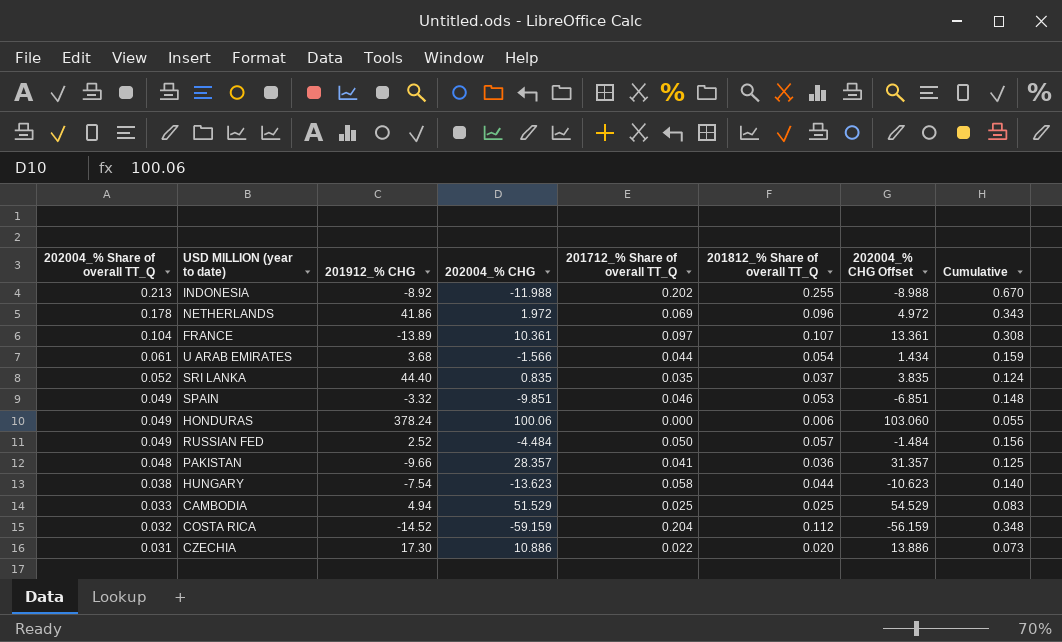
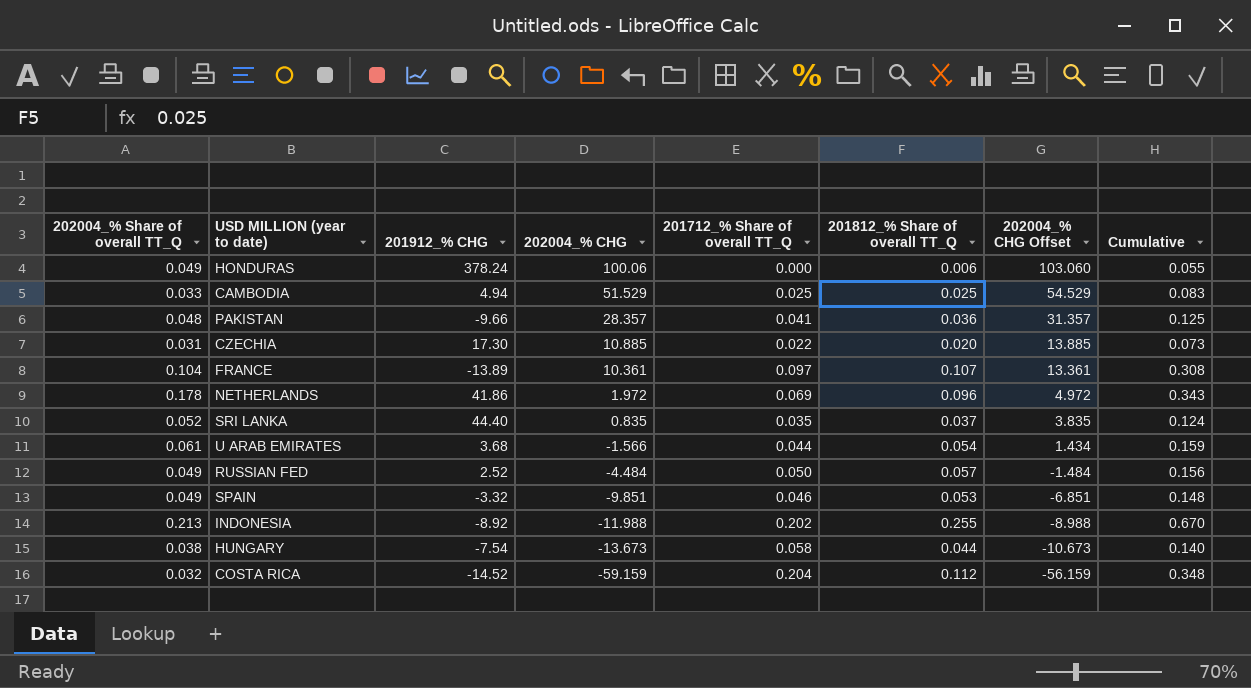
row order: 202004_% Share of overall TT_Q descending -> 202004_% CHG descending
CZECHIA | 202004_% CHG: 10.886 -> 10.885
CZECHIA | 202004_% CHG Offset: 13.886 -> 13.885
HUNGARY | 202004_% CHG: -13.623 -> -13.673
HUNGARY | 202004_% CHG Offset: -10.623 -> -10.673

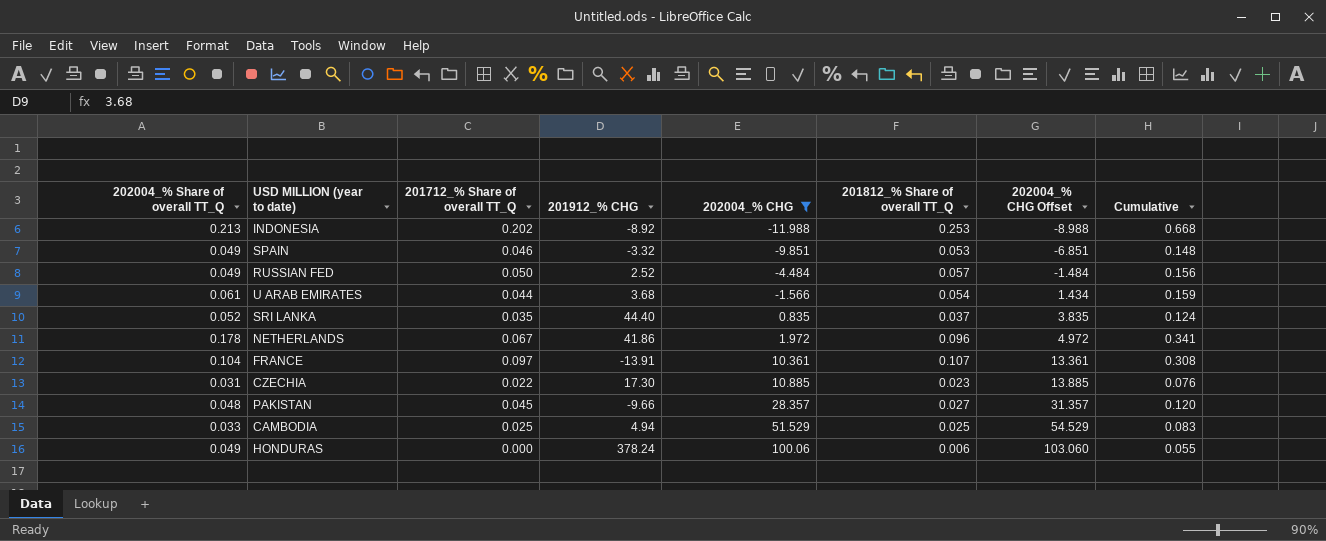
filter: none -> 202004_% CHG >= -11.988
row order: 202004_% CHG descending -> 202004_% CHG ascending
column 201712_% Share of overall TT_Q | position: 5 -> 3
INDONESIA | 201812_% Share of overall TT_Q: 0.255 -> 0.253
INDONESIA | Cumulative: 0.670 -> 0.668
NETHERLANDS | 201712_% Share of overall TT_Q: 0.069 -> 0.067
NETHERLANDS | Cumulative: 0.343 -> 0.341
FRANCE | 201912_% CHG: -13.89 -> -13.91
CZECHIA | 201812_% Share of overall TT_Q: 0.020 -> 0.023
CZECHIA | Cumulative: 0.073 -> 0.076
PAKISTAN | 201712_% Share of overall TT_Q: 0.041 -> 0.045
PAKISTAN | 201812_% Share of overall TT_Q: 0.036 -> 0.027
PAKISTAN | Cumulative: 0.125 -> 0.120

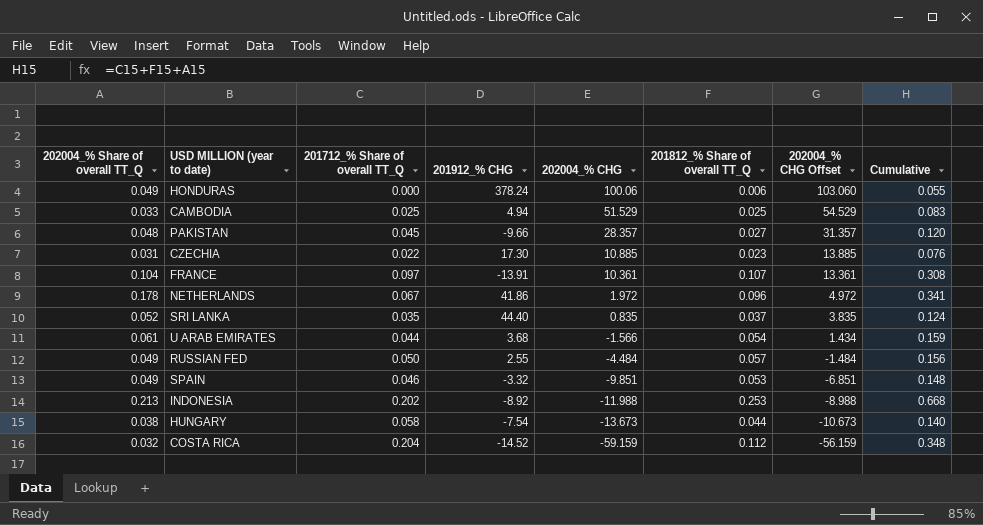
filter: 202004_% CHG >= -11.988 -> none
row order: 202004_% CHG ascending -> 202004_% CHG descending
RUSSIAN FED | 201912_% CHG: 2.52 -> 2.55

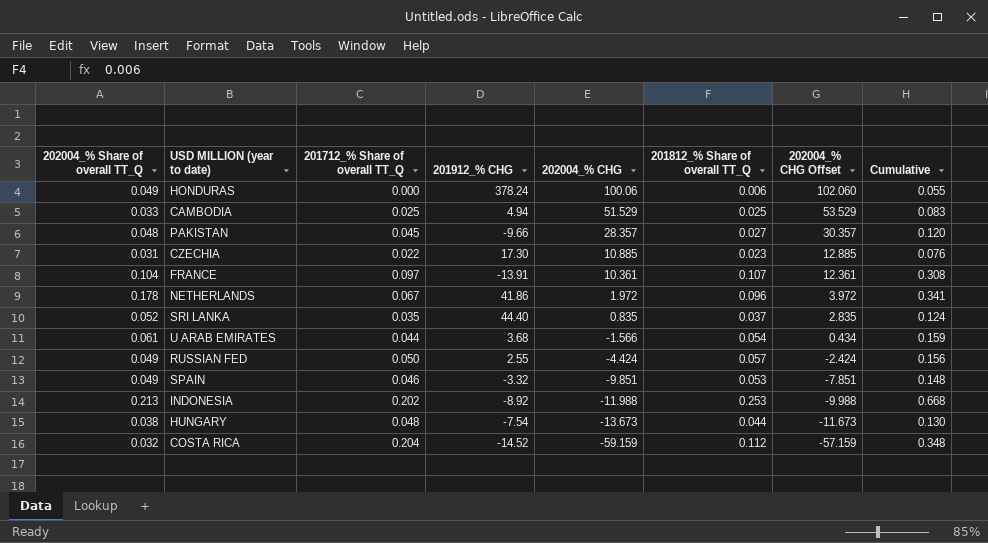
column 202004_% CHG Offset | formula: [202004_% CHG] + 3 -> [202004_% CHG] + 2
RUSSIAN FED | 202004_% CHG: -4.484 -> -4.424
HUNGARY | 201712_% Share of overall TT_Q: 0.058 -> 0.048
HUNGARY | Cumulative: 0.140 -> 0.130

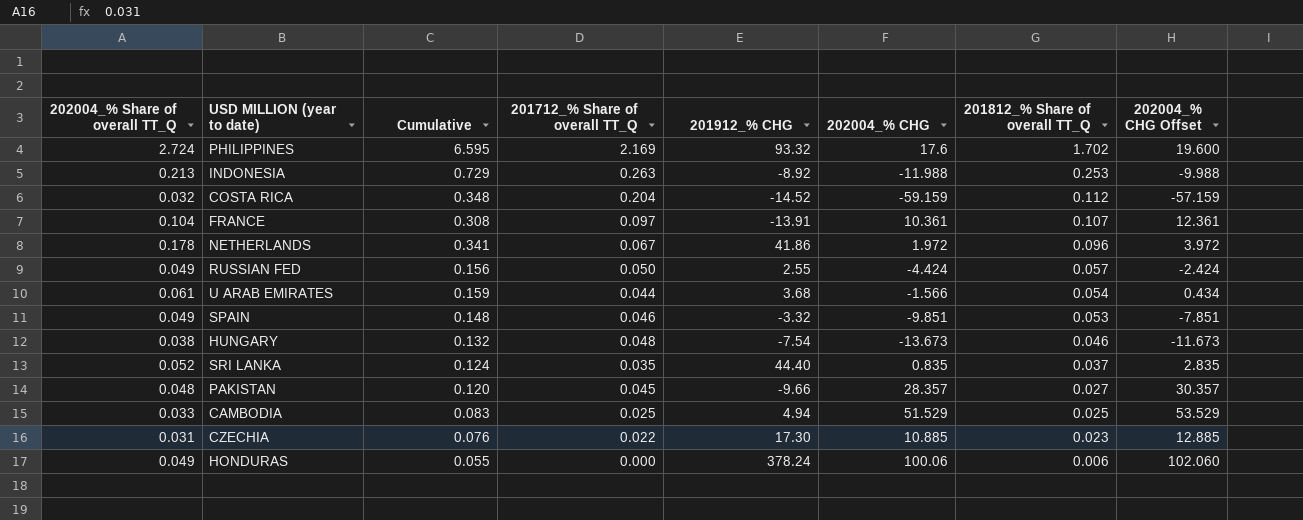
row order: 202004_% CHG descending -> 201812_% Share of overall TT_Q descending
column Cumulative | position: 8 -> 3
row PHILIPPINES: none -> 2.724 | 6.595 | 2.169 | 93.32 | 17.6 | 1.702 | 19.600
INDONESIA | Cumulative: 0.668 -> 0.729
INDONESIA | 201712_% Share of overall TT_Q: 0.202 -> 0.263
HUNGARY | Cumulative: 0.130 -> 0.132
HUNGARY | 201812_% Share of overall TT_Q: 0.044 -> 0.046

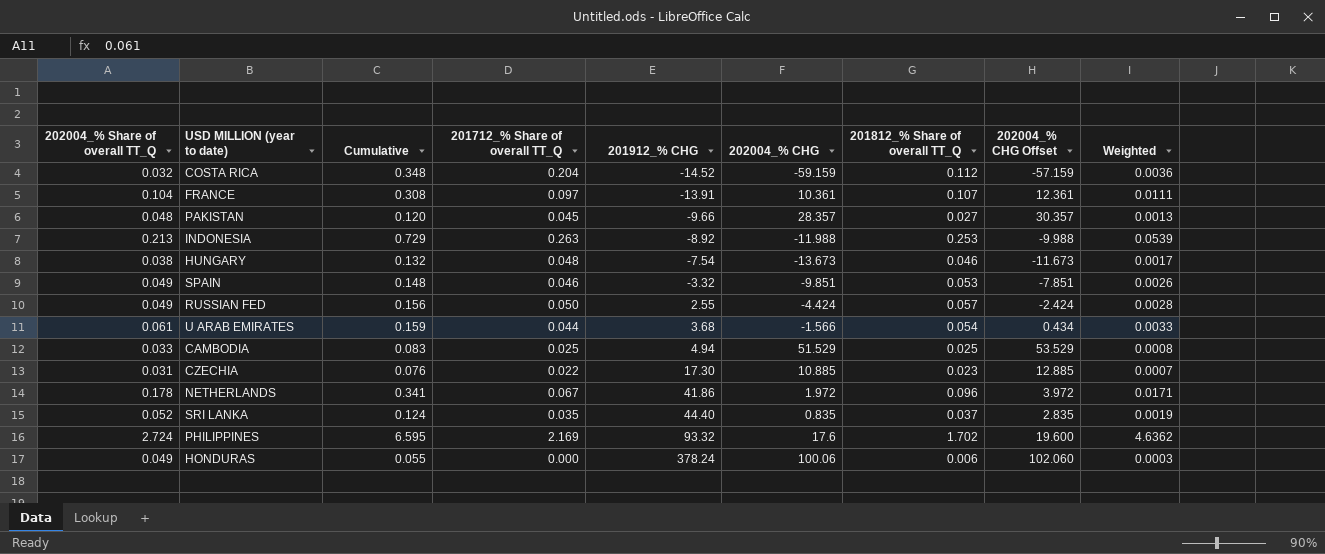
row order: 201812_% Share of overall TT_Q descending -> 201912_% CHG ascending
column Weighted | formula: none -> [202004_% Share of overall TT_Q] * [201812_% Share of overall TT_Q]

